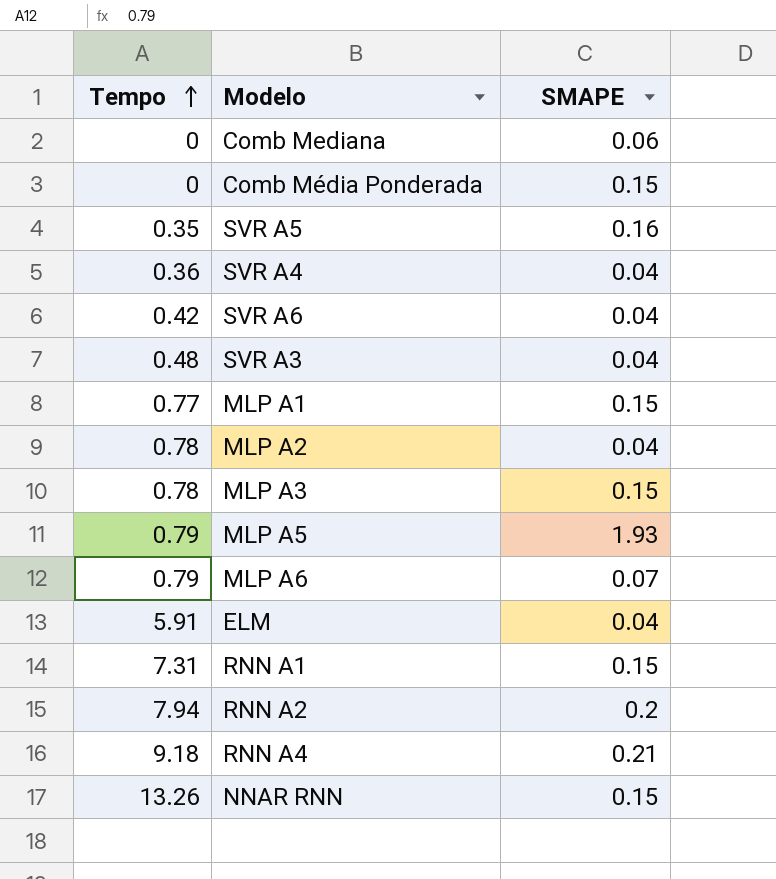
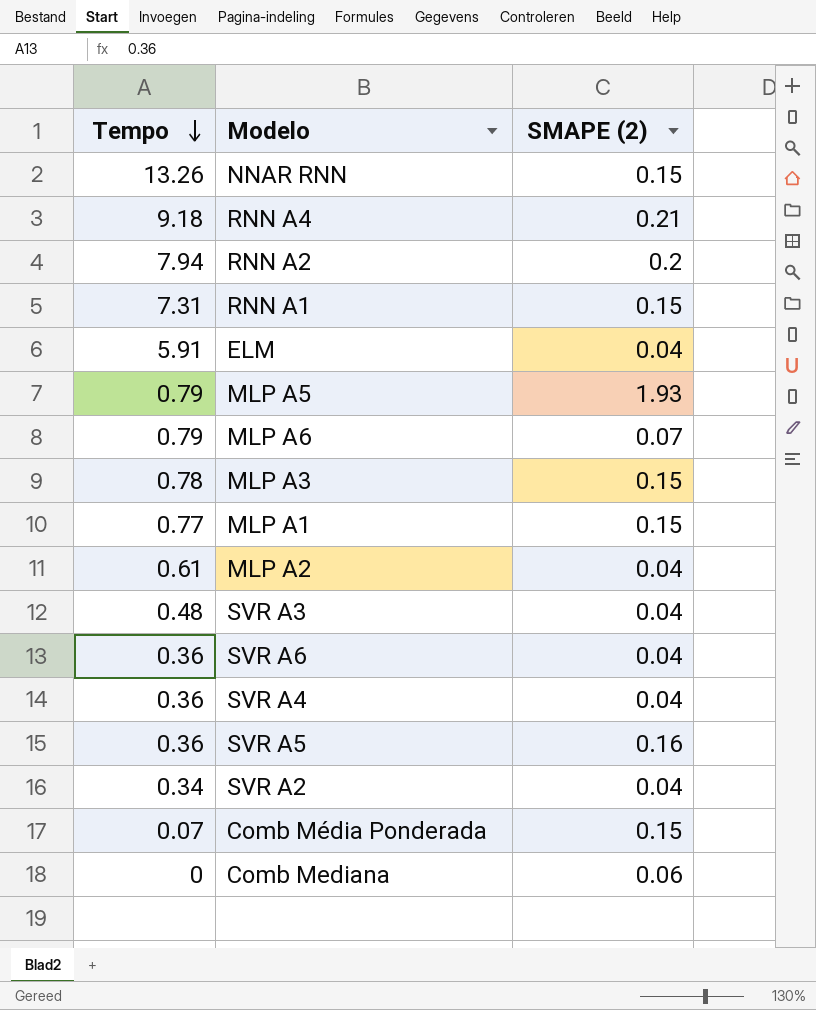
row order: Tempo ascending -> Tempo descending
column name: SMAPE -> SMAPE (2)
MLP A2 | Tempo: 0.78 -> 0.61
SVR A6 | Tempo: 0.42 -> 0.36
SVR A5 | Tempo: 0.35 -> 0.36
row SVR A2: none -> 0.34 | 0.04
Comb Média Ponderada | Tempo: 0 -> 0.07

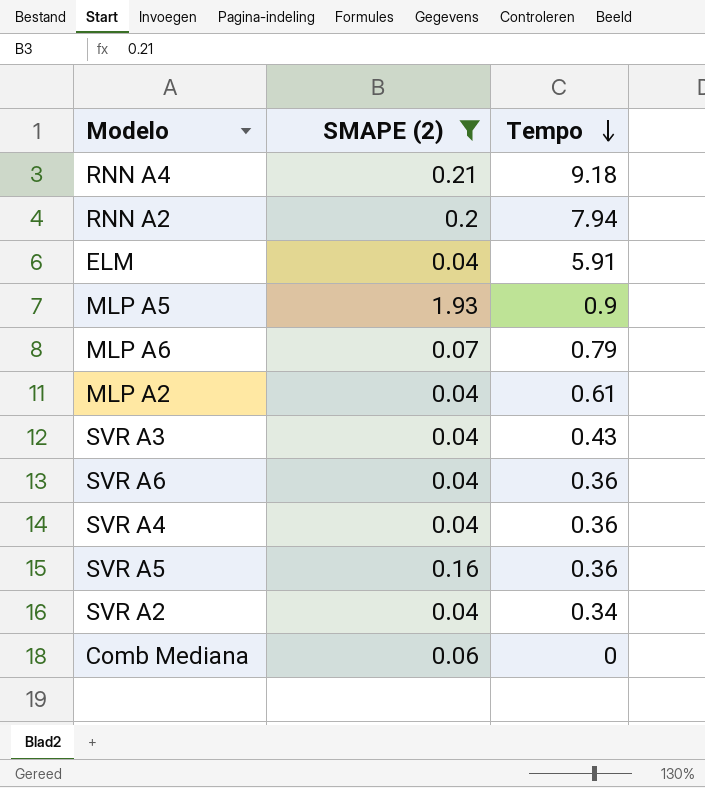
filter: none -> SMAPE (2) != 0.15
column Tempo | position: 1 -> 3
MLP A5 | Tempo: 0.79 -> 0.9
SVR A3 | Tempo: 0.48 -> 0.43

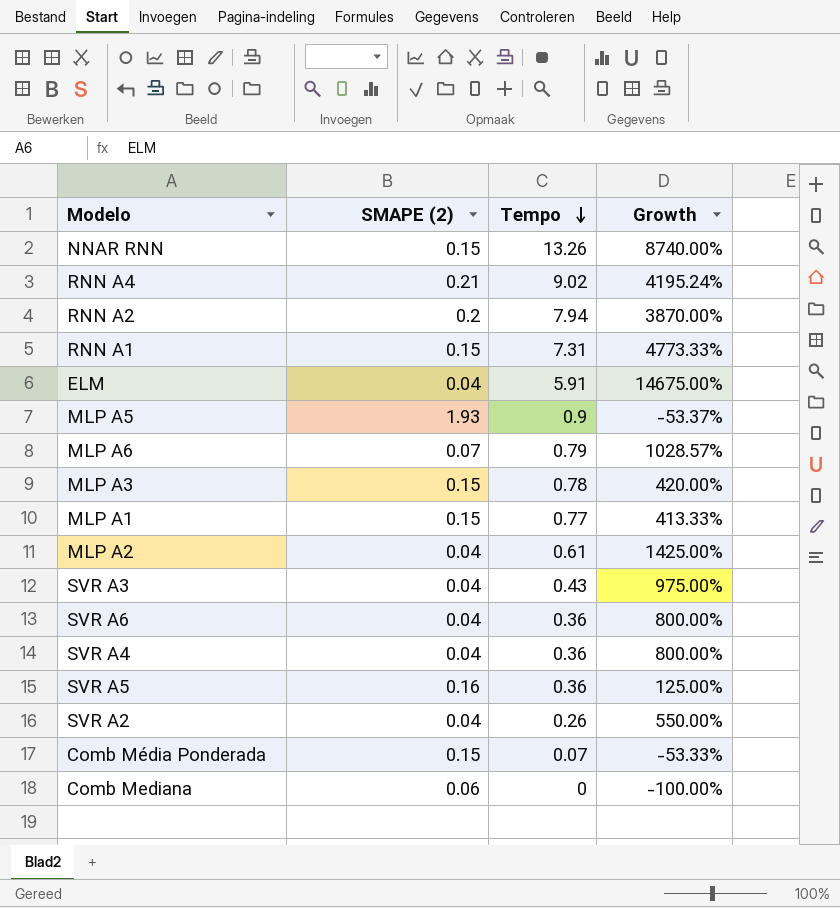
filter: SMAPE (2) != 0.15 -> none
column Growth | formula: none -> ([Tempo] - [SMAPE (2)]) / [SMAPE (2)]
RNN A4 | Tempo: 9.18 -> 9.02
SVR A2 | Tempo: 0.34 -> 0.26

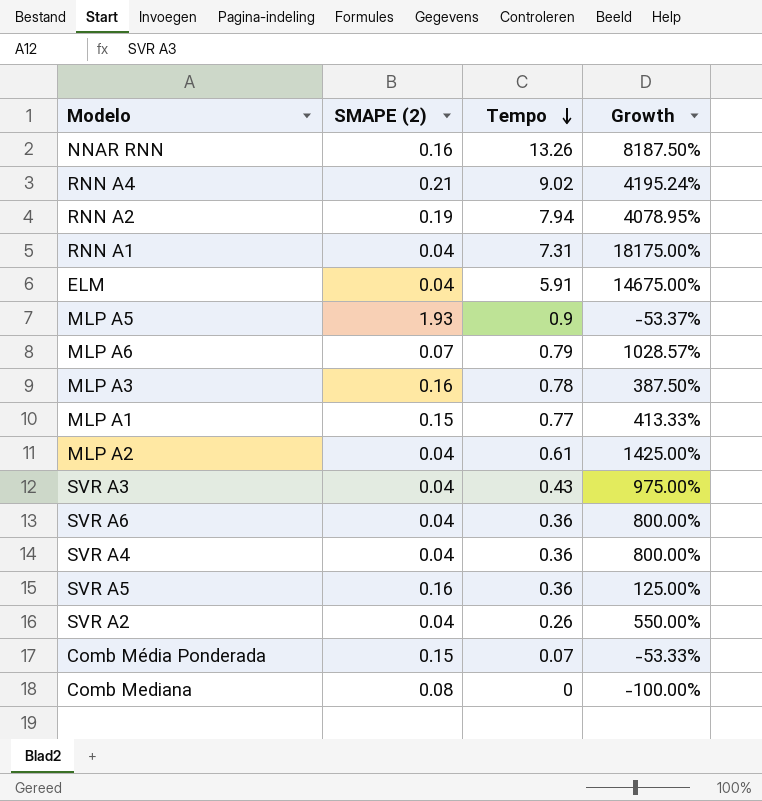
NNAR RNN | SMAPE (2): 0.15 -> 0.16
NNAR RNN | Growth: 8740.00% -> 8187.50%
RNN A2 | SMAPE (2): 0.2 -> 0.19
RNN A2 | Growth: 3870.00% -> 4078.95%
RNN A1 | SMAPE (2): 0.15 -> 0.04
RNN A1 | Growth: 4773.33% -> 18175.00%
MLP A3 | SMAPE (2): 0.15 -> 0.16
MLP A3 | Growth: 420.00% -> 387.50%
Comb Mediana | SMAPE (2): 0.06 -> 0.08

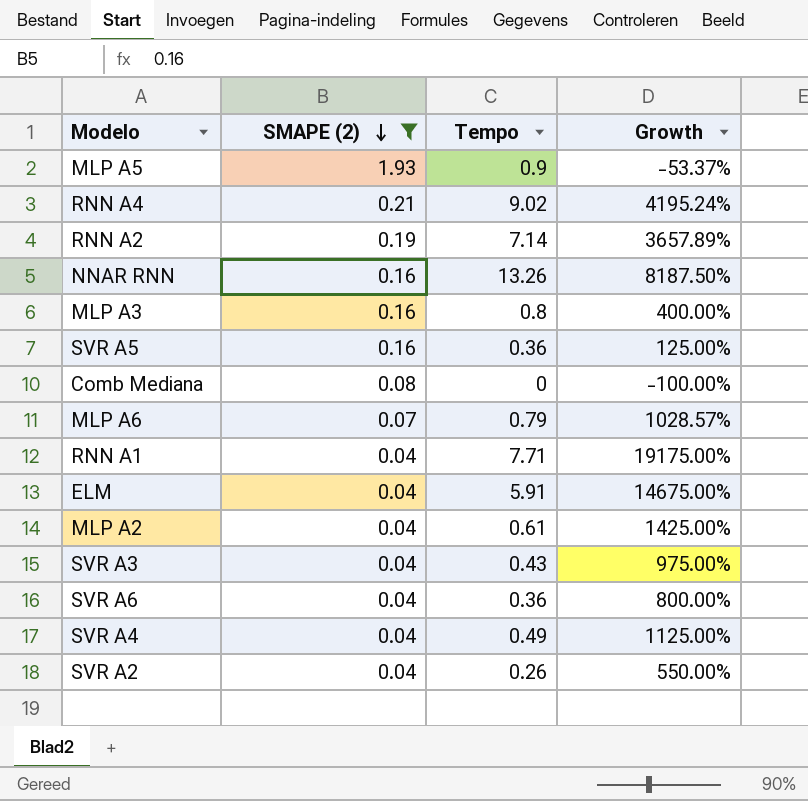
filter: none -> SMAPE (2) != 0.15
row order: Tempo descending -> SMAPE (2) descending
RNN A2 | Tempo: 7.94 -> 7.14
RNN A2 | Growth: 4078.95% -> 3657.89%
MLP A3 | Tempo: 0.78 -> 0.8
MLP A3 | Growth: 387.50% -> 400.00%
RNN A1 | Tempo: 7.31 -> 7.71
RNN A1 | Growth: 18175.00% -> 19175.00%
SVR A4 | Tempo: 0.36 -> 0.49
SVR A4 | Growth: 800.00% -> 1125.00%

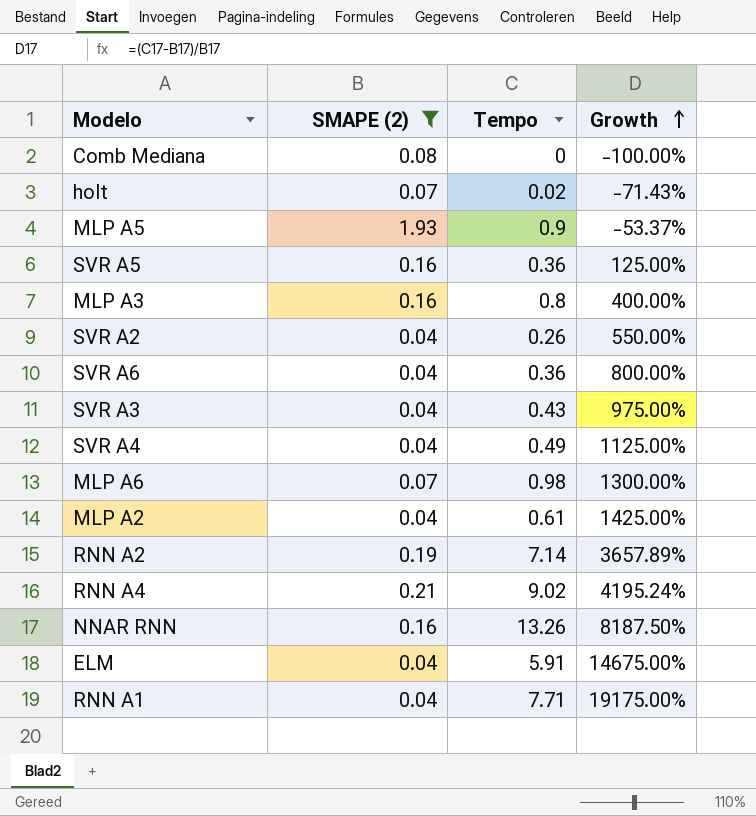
row order: SMAPE (2) descending -> Growth ascending
row holt: none -> 0.07 | 0.02 | -71.43%
MLP A6 | Tempo: 0.79 -> 0.98
MLP A6 | Growth: 1028.57% -> 1300.00%

